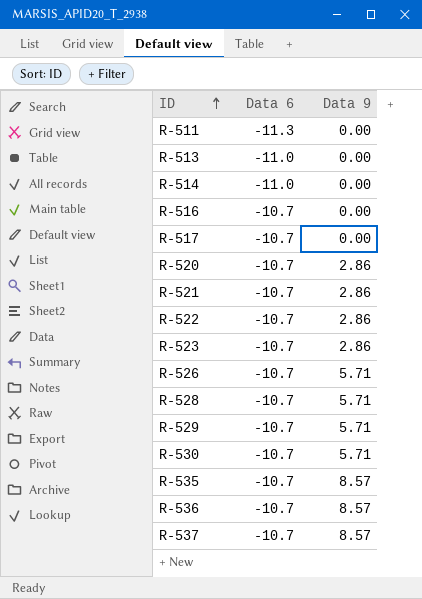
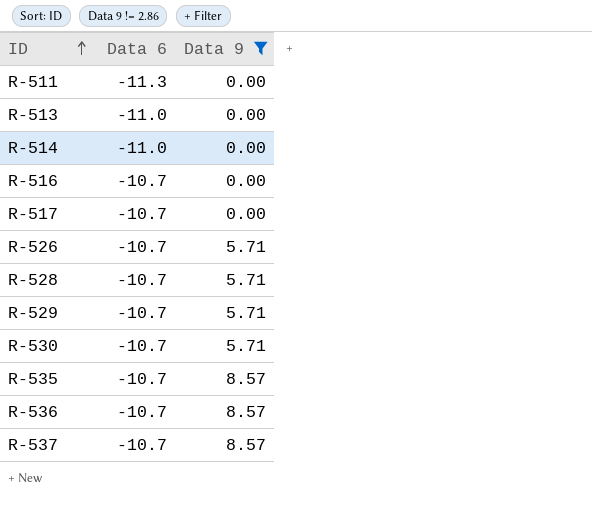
filter: none -> Data 9 != 2.86

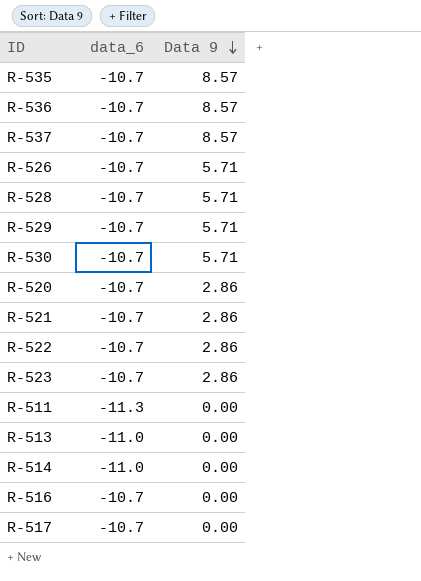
filter: Data 9 != 2.86 -> none
row order: ID ascending -> Data 9 descending
column name: Data 6 -> data_6

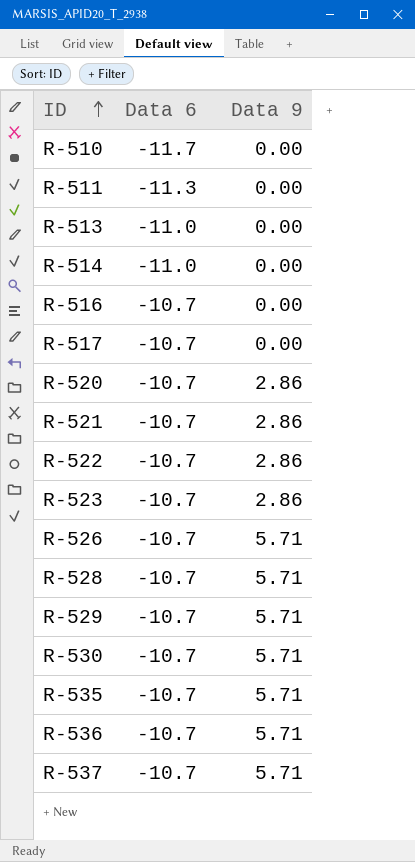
row order: Data 9 descending -> ID ascending
column name: data_6 -> Data 6
row R-510: none -> -11.7 | 0.00
R-535 | Data 9: 8.57 -> 5.71
R-536 | Data 9: 8.57 -> 5.71
R-537 | Data 9: 8.57 -> 5.71

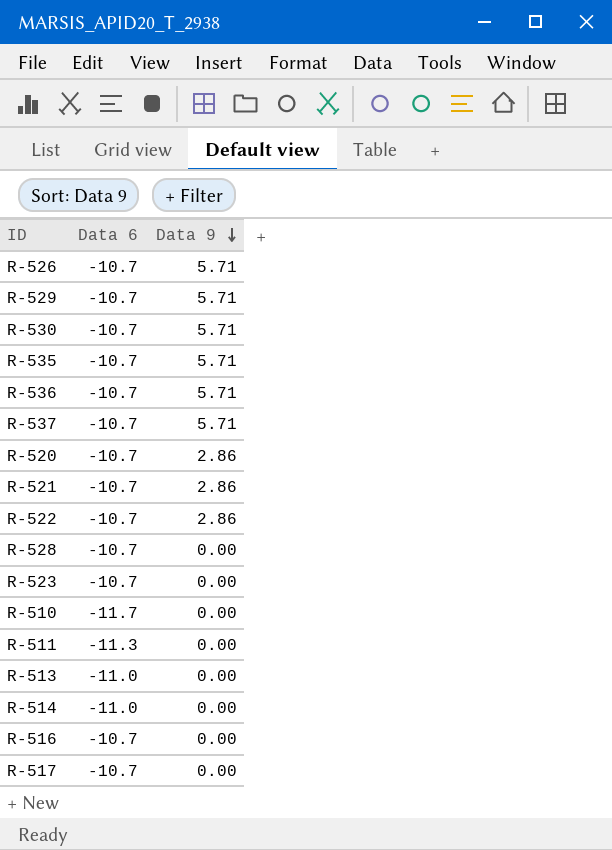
row order: ID ascending -> Data 9 descending
R-528 | Data 9: 5.71 -> 0.00
R-523 | Data 9: 2.86 -> 0.00

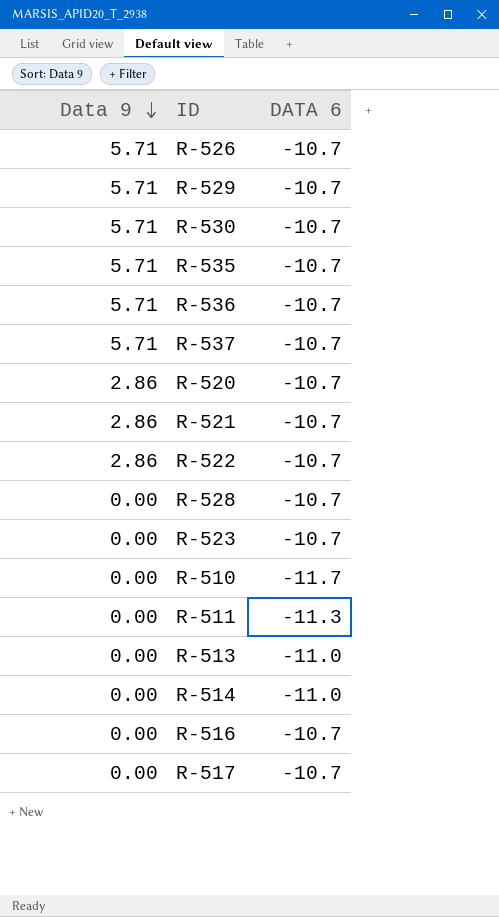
column Data 9 | position: 3 -> 1
column name: Data 6 -> DATA 6

